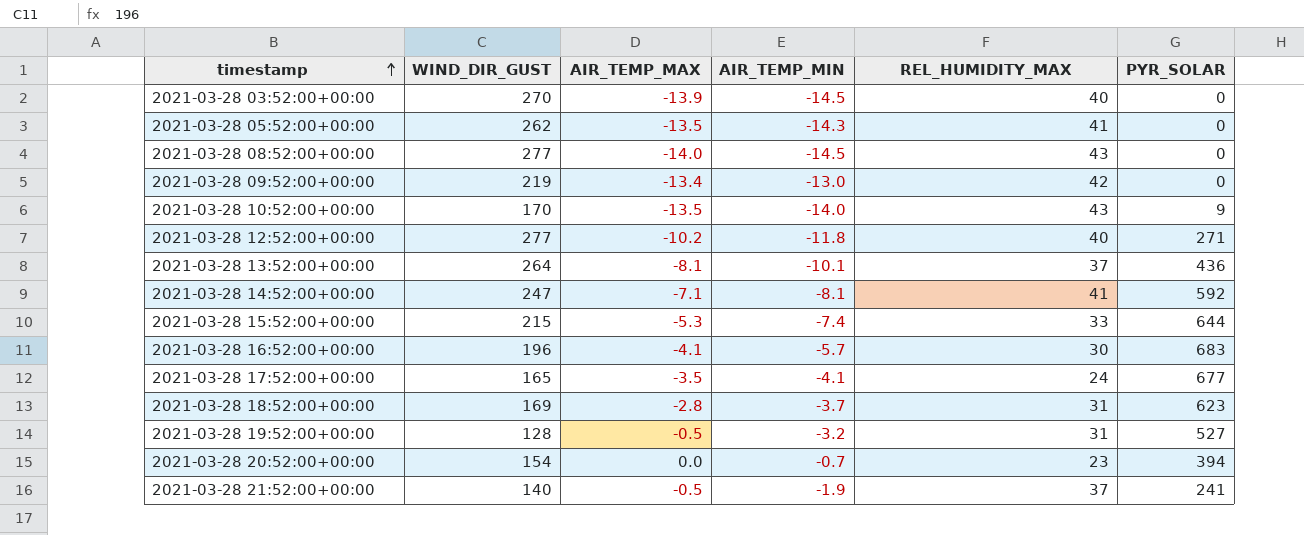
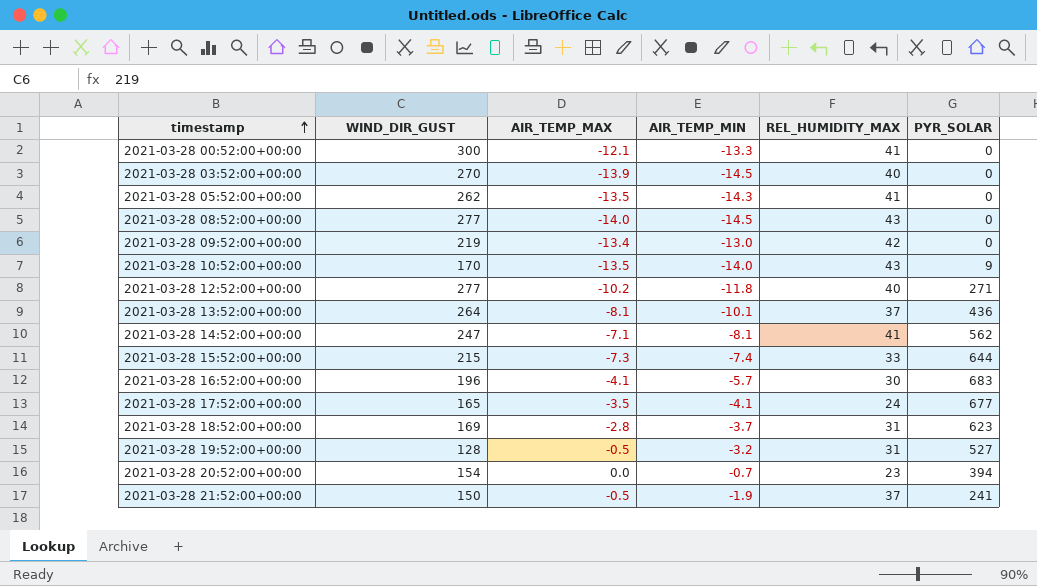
row 2021-03-28 00:52:00+00:00: none -> 300 | -12.1 | -13.3 | 41 | 0
2021-03-28 14:52:00+00:00 | PYR_SOLAR: 592 -> 562
2021-03-28 15:52:00+00:00 | AIR_TEMP_MAX: -5.3 -> -7.3
2021-03-28 21:52:00+00:00 | WIND_DIR_GUST: 140 -> 150

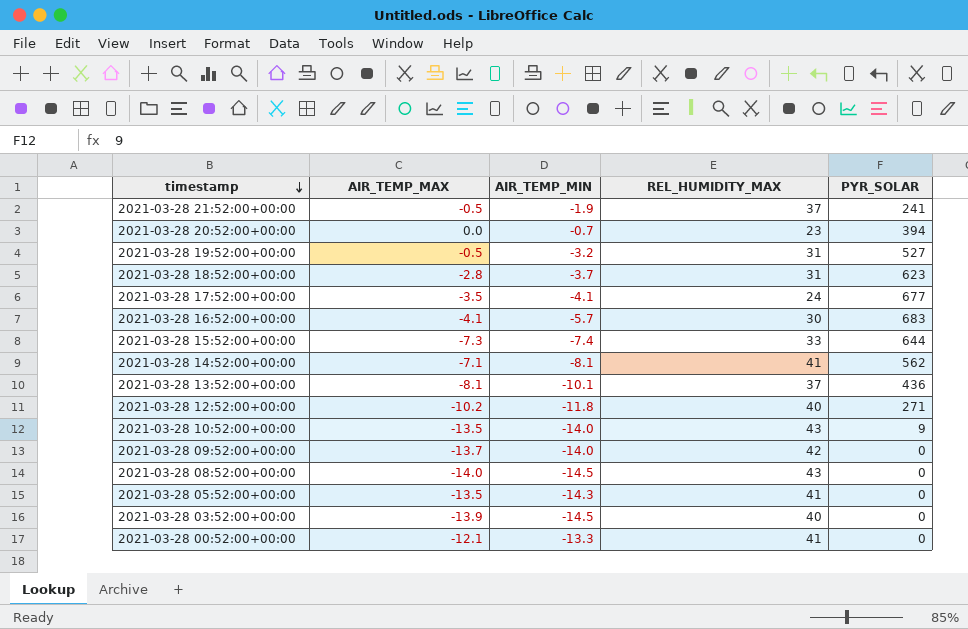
row order: timestamp ascending -> timestamp descending
column WIND_DIR_GUST | position: 2 -> none
2021-03-28 09:52:00+00:00 | AIR_TEMP_MAX: -13.4 -> -13.7
2021-03-28 09:52:00+00:00 | AIR_TEMP_MIN: -13.0 -> -14.0

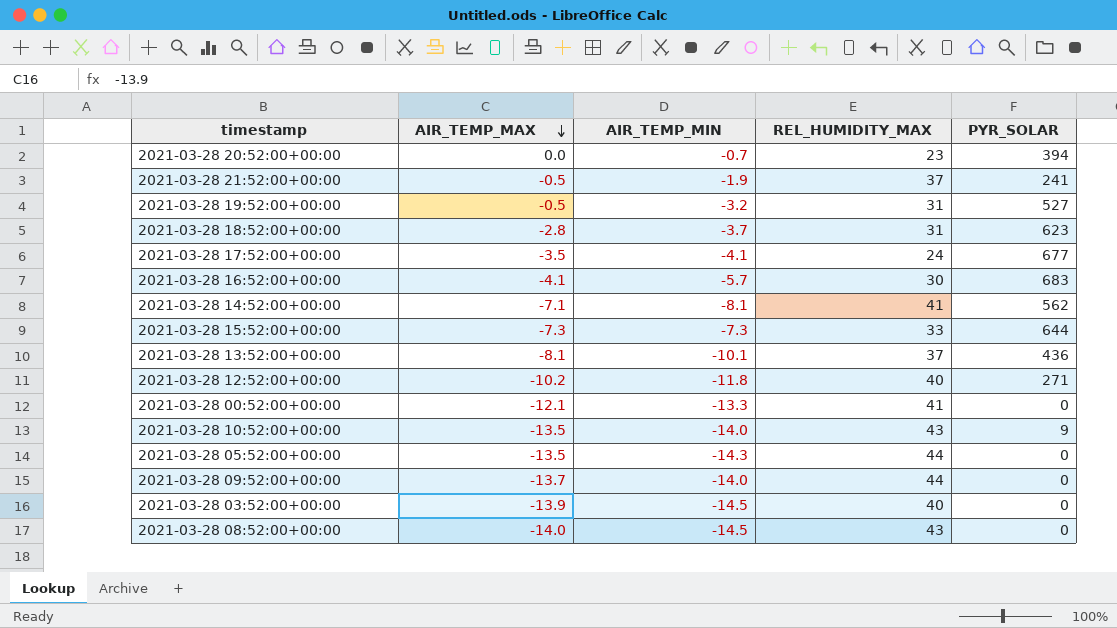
row order: timestamp descending -> AIR_TEMP_MAX descending
2021-03-28 15:52:00+00:00 | AIR_TEMP_MIN: -7.4 -> -7.3
2021-03-28 05:52:00+00:00 | REL_HUMIDITY_MAX: 41 -> 44
2021-03-28 09:52:00+00:00 | REL_HUMIDITY_MAX: 42 -> 44

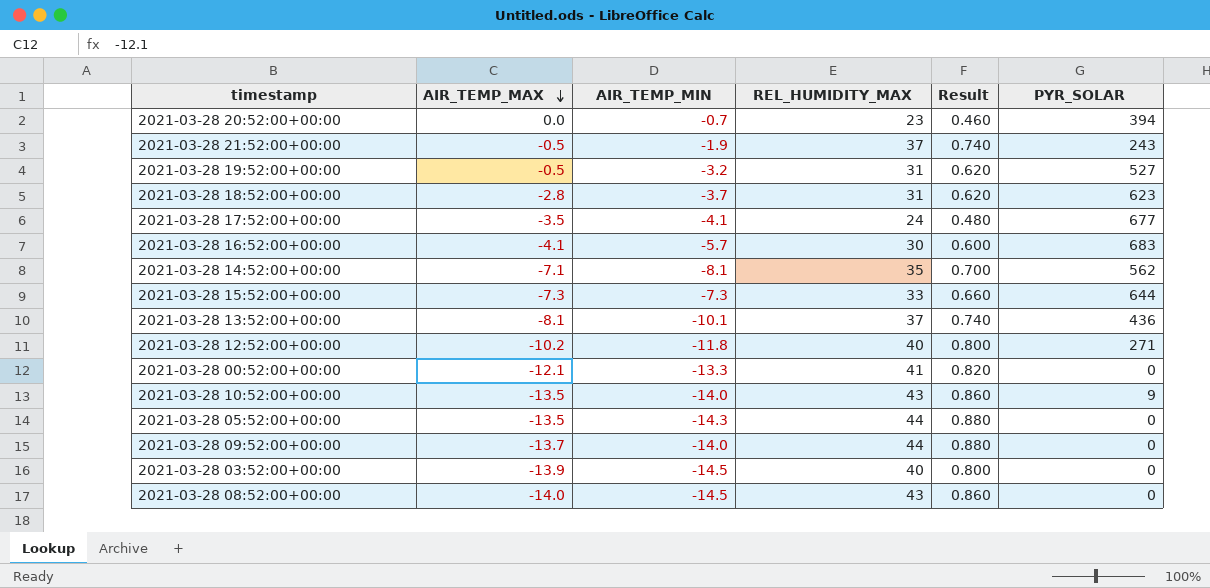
column Result | formula: none -> [REL_HUMIDITY_MAX] * 0.02
2021-03-28 21:52:00+00:00 | PYR_SOLAR: 241 -> 243
2021-03-28 14:52:00+00:00 | REL_HUMIDITY_MAX: 41 -> 35

